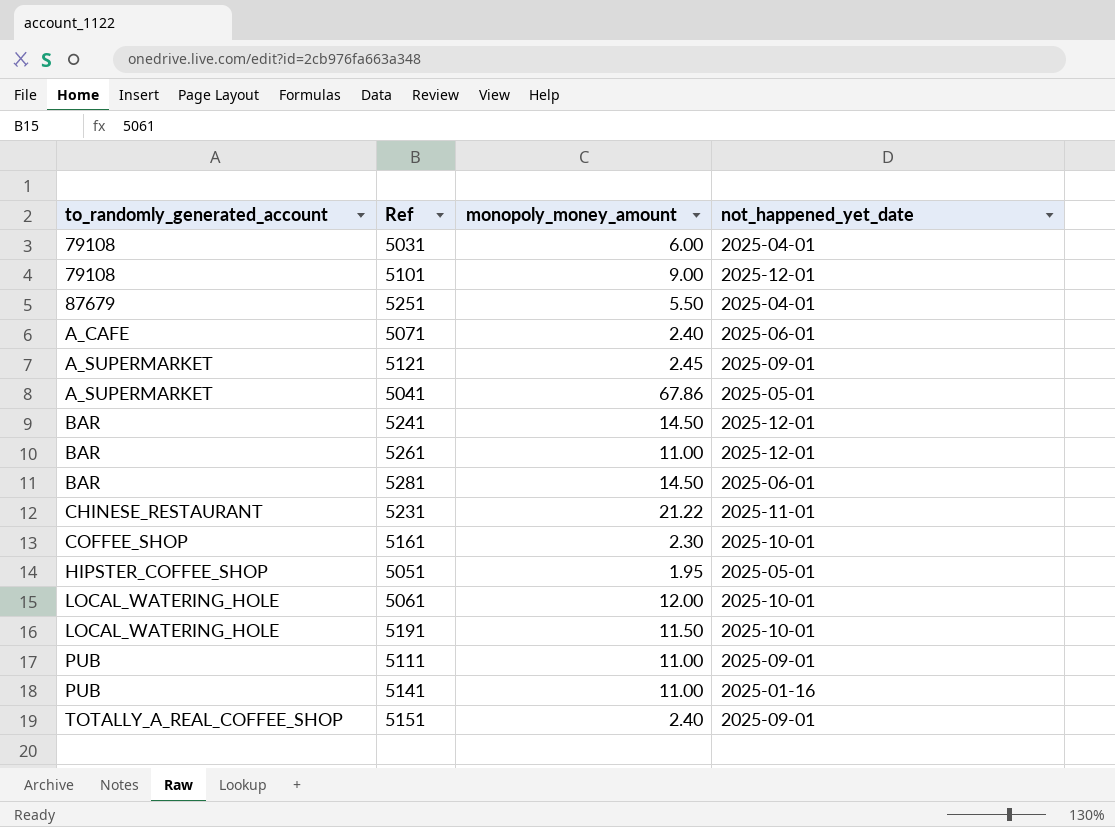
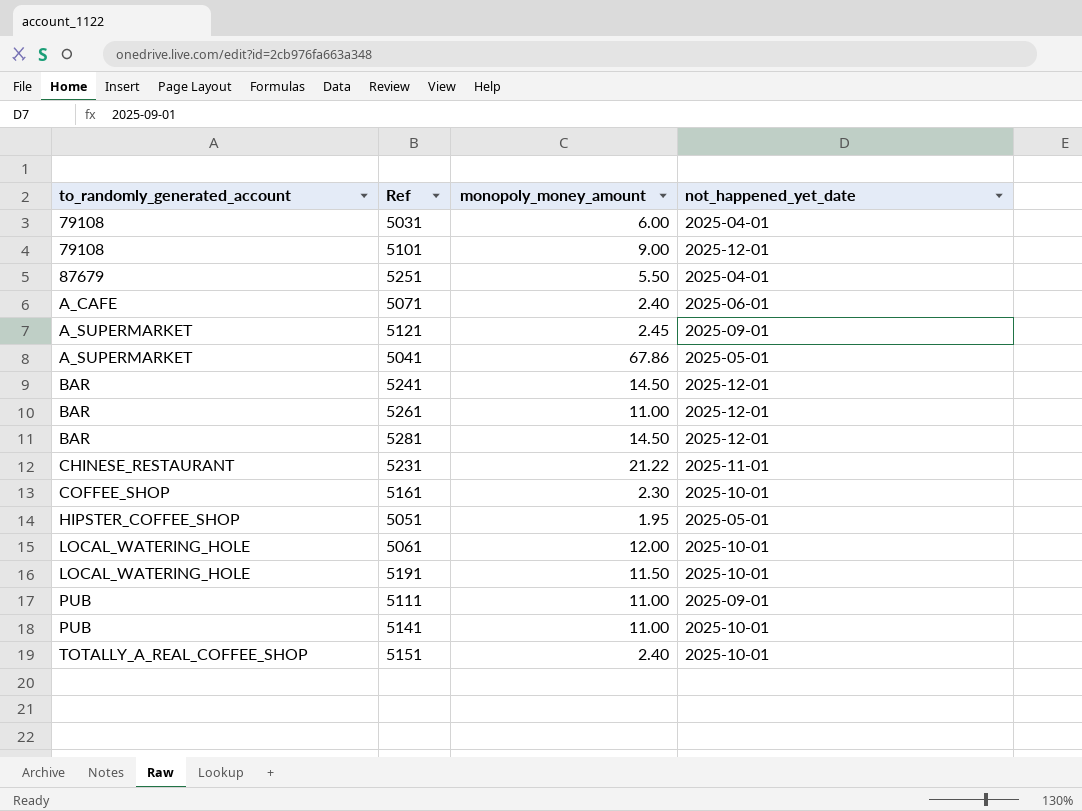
5281 | not_happened_yet_date: 2025-06-01 -> 2025-12-01
5141 | not_happened_yet_date: 2025-01-16 -> 2025-10-01
5151 | not_happened_yet_date: 2025-09-01 -> 2025-10-01

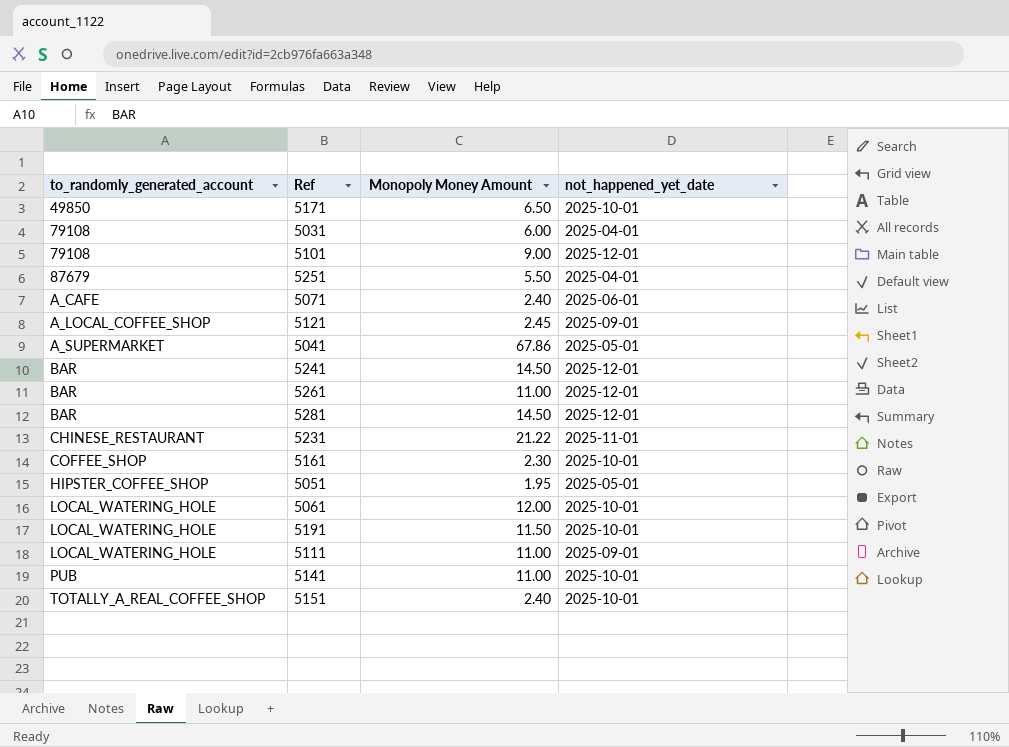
column name: monopoly_money_amount -> Monopoly Money Amount
row 5171: none -> 49850 | 6.50 | 2025-10-01
5121 | to_randomly_generated_account: A_SUPERMARKET -> A_LOCAL_COFFEE_SHOP
5111 | to_randomly_generated_account: PUB -> LOCAL_WATERING_HOLE

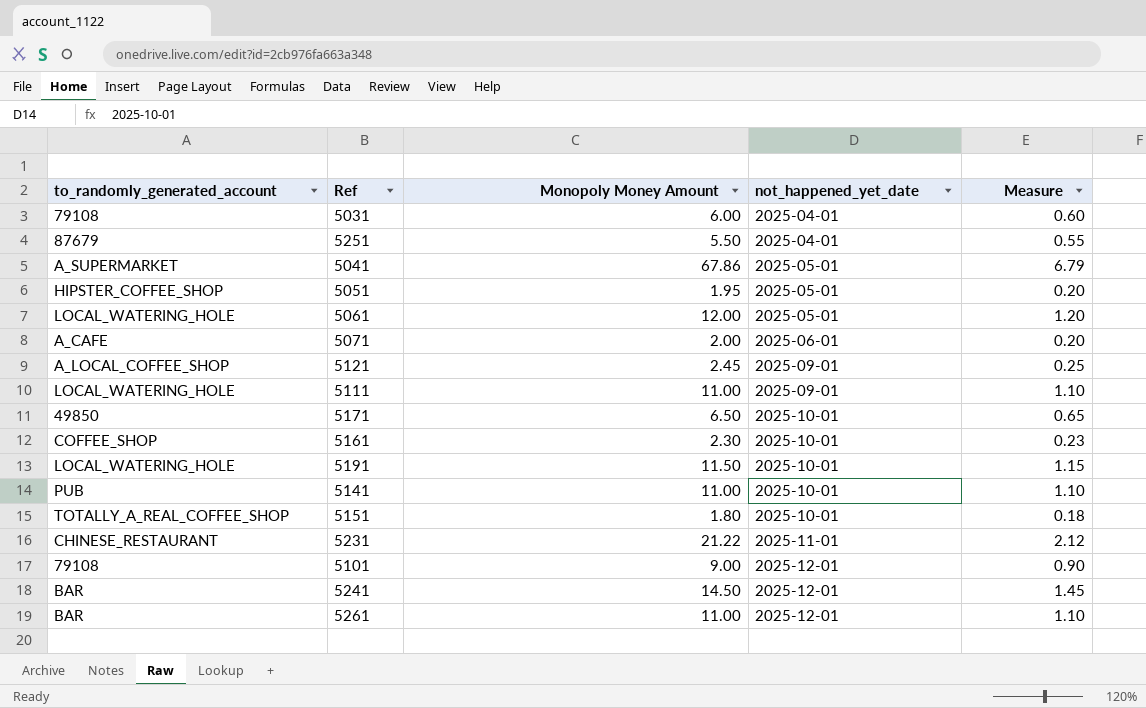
row order: to_randomly_generated_account ascending -> not_happened_yet_date ascending
column Measure | formula: none -> [Monopoly Money Amount] * 0.1
row 5281: BAR | 14.50 | 2025-12-01 -> none
5061 | not_happened_yet_date: 2025-10-01 -> 2025-05-01
5071 | Monopoly Money Amount: 2.40 -> 2.00
5151 | Monopoly Money Amount: 2.40 -> 1.80

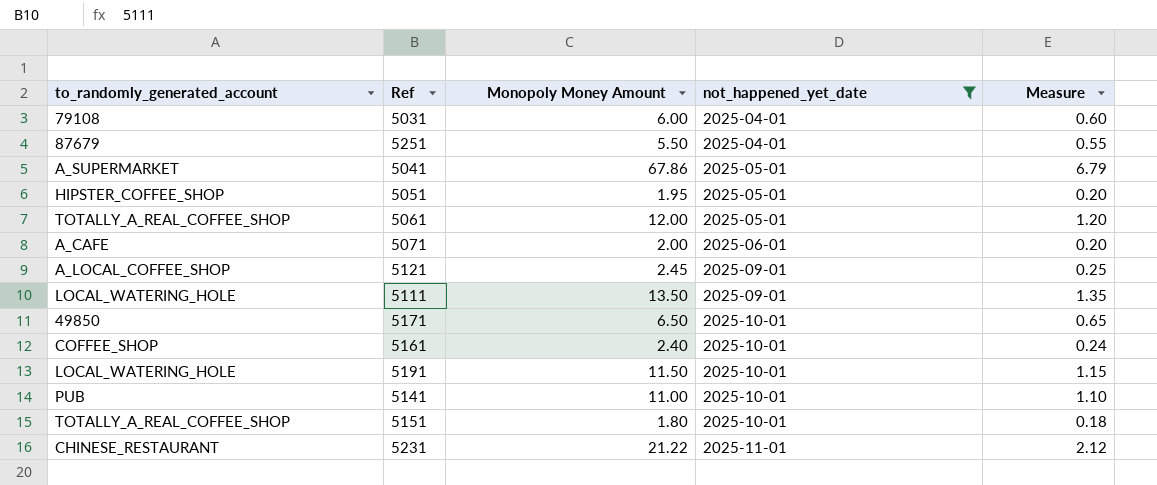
filter: none -> not_happened_yet_date != 2025-12-01
5061 | to_randomly_generated_account: LOCAL_WATERING_HOLE -> TOTALLY_A_REAL_COFFEE_SHOP
5111 | Monopoly Money Amount: 11.00 -> 13.50
5111 | Measure: 1.10 -> 1.35
5161 | Monopoly Money Amount: 2.30 -> 2.40
5161 | Measure: 0.23 -> 0.24

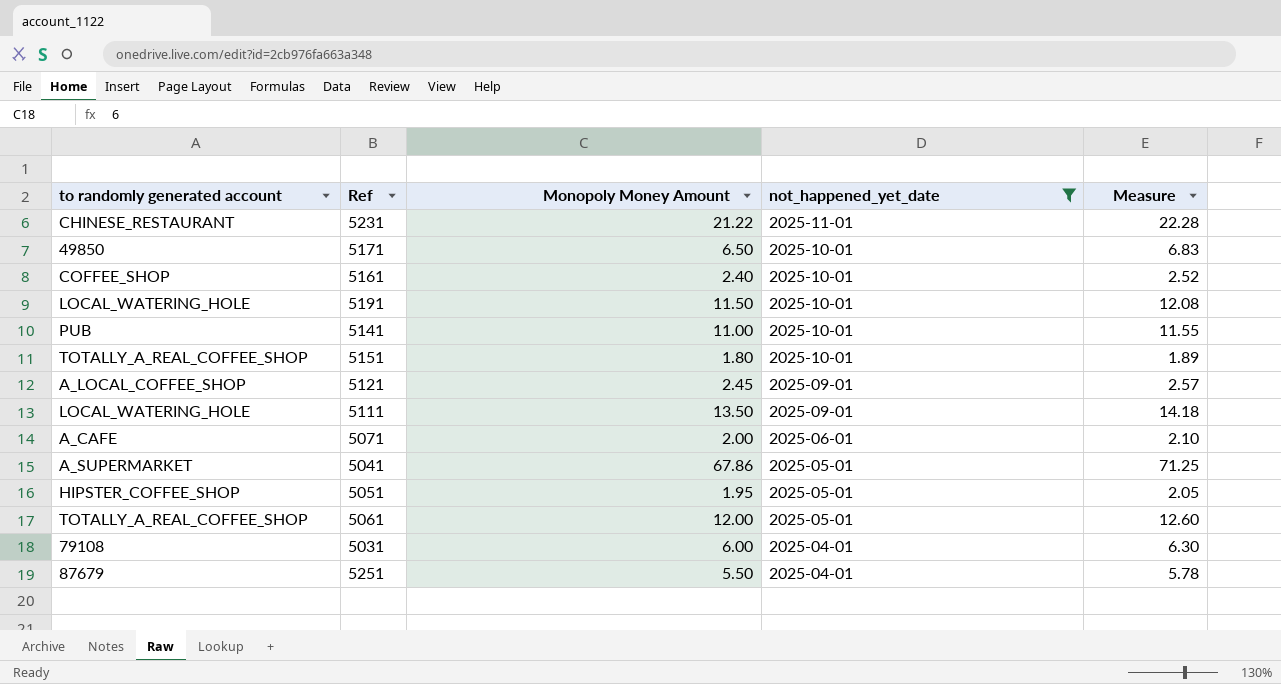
row order: not_happened_yet_date ascending -> not_happened_yet_date descending
column name: to_randomly_generated_account -> to randomly generated account
column Measure | formula: [Monopoly Money Amount] * 0.1 -> [Monopoly Money Amount] * 1.05

